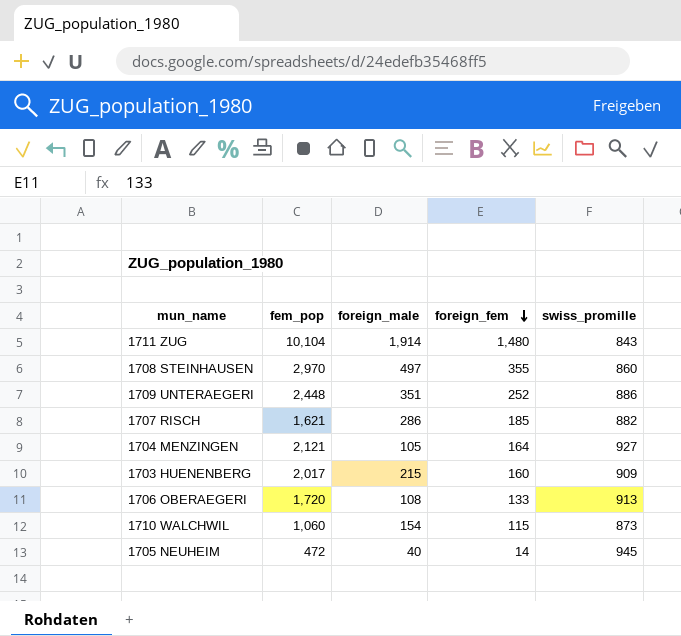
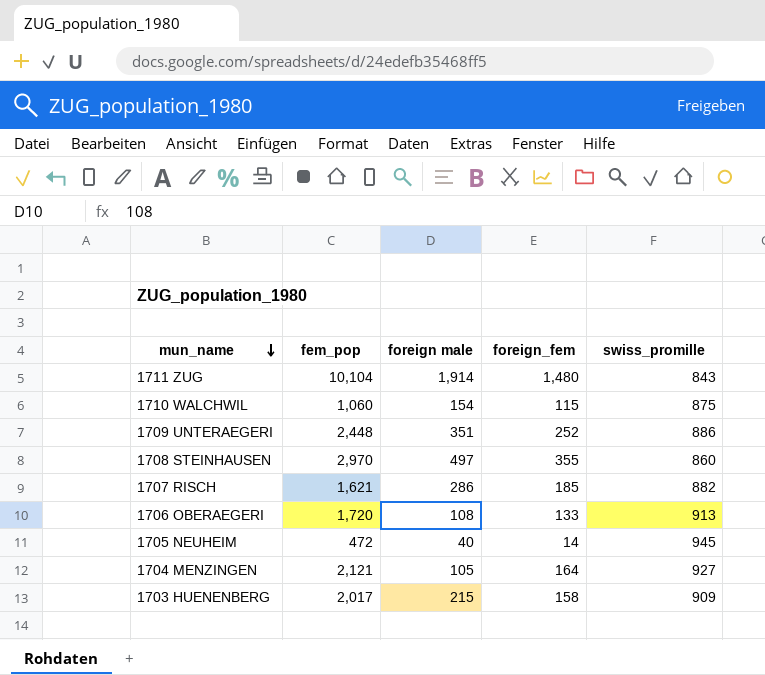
row order: foreign_fem descending -> mun_name descending
column name: foreign_male -> foreign male
1710 WALCHWIL | swiss_promille: 873 -> 875
1703 HUENENBERG | foreign_fem: 160 -> 158

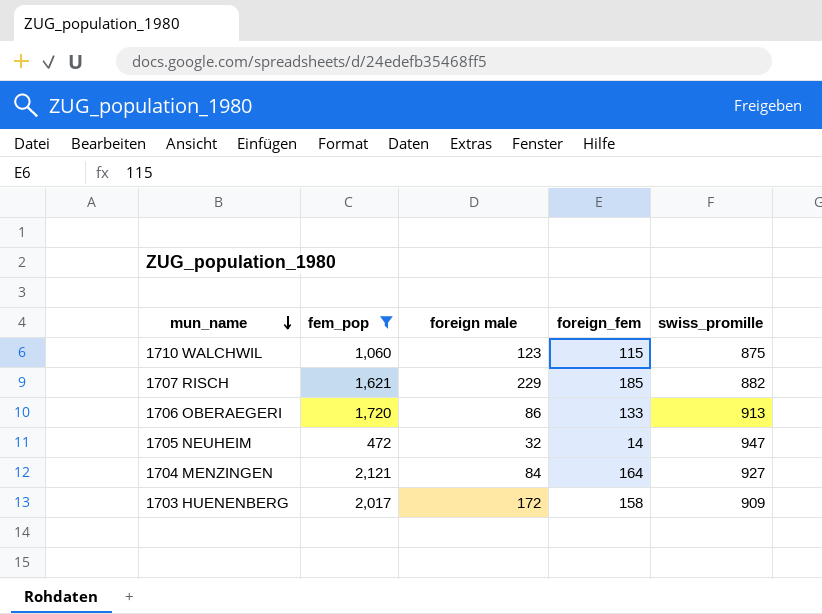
filter: none -> fem_pop <= 2,121
1710 WALCHWIL | foreign male: 154 -> 123
1707 RISCH | foreign male: 286 -> 229
1706 OBERAEGERI | foreign male: 108 -> 86
1705 NEUHEIM | foreign male: 40 -> 32
1705 NEUHEIM | swiss_promille: 945 -> 947
1704 MENZINGEN | foreign male: 105 -> 84
1703 HUENENBERG | foreign male: 215 -> 172

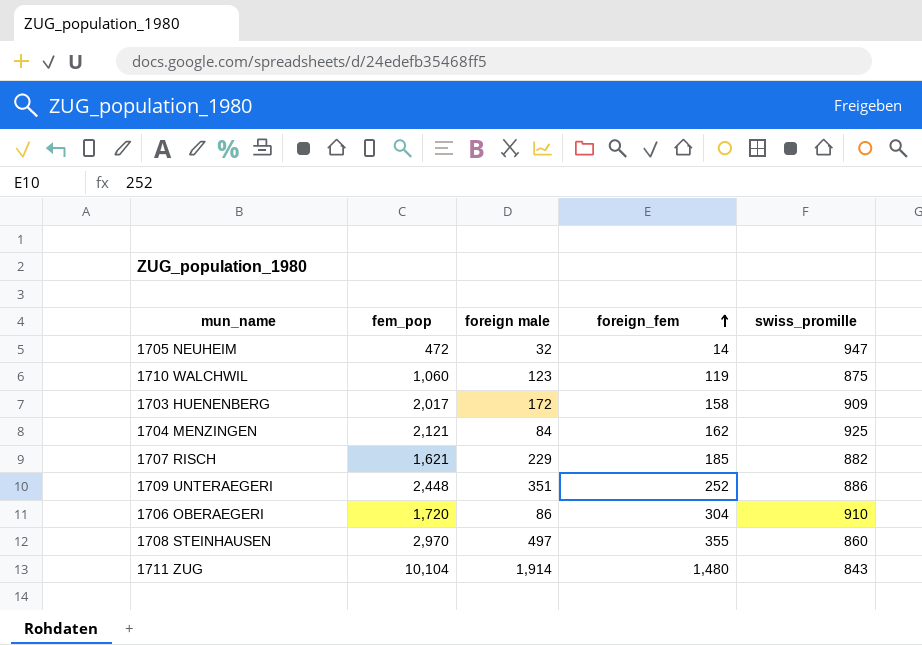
filter: fem_pop <= 2,121 -> none
row order: mun_name descending -> foreign_fem ascending
1710 WALCHWIL | foreign_fem: 115 -> 119
1704 MENZINGEN | foreign_fem: 164 -> 162
1704 MENZINGEN | swiss_promille: 927 -> 925
1706 OBERAEGERI | foreign_fem: 133 -> 304
1706 OBERAEGERI | swiss_promille: 913 -> 910

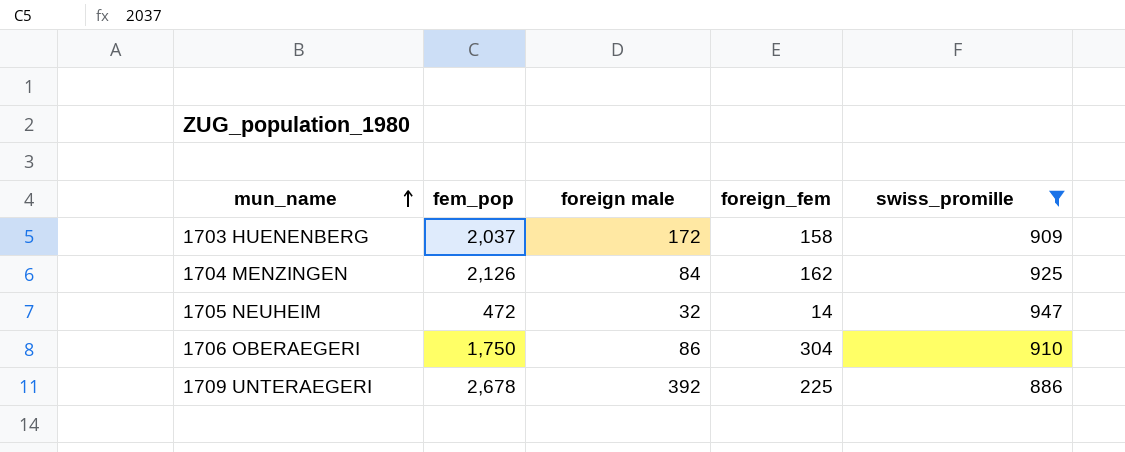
filter: none -> swiss_promille >= 886
row order: foreign_fem ascending -> mun_name ascending
1703 HUENENBERG | fem_pop: 2,017 -> 2,037
1704 MENZINGEN | fem_pop: 2,121 -> 2,126
1706 OBERAEGERI | fem_pop: 1,720 -> 1,750
1709 UNTERAEGERI | fem_pop: 2,448 -> 2,678
1709 UNTERAEGERI | foreign male: 351 -> 392
1709 UNTERAEGERI | foreign_fem: 252 -> 225

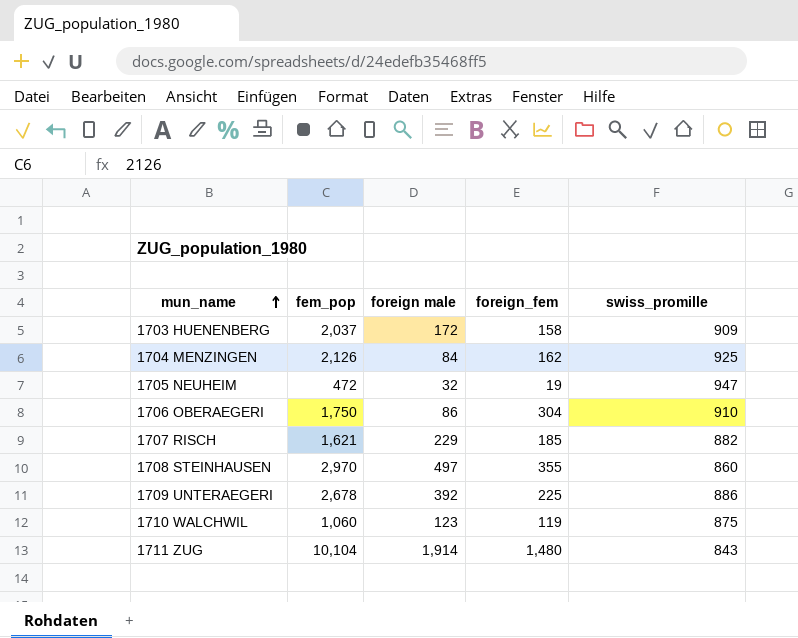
filter: swiss_promille >= 886 -> none
1705 NEUHEIM | foreign_fem: 14 -> 19

